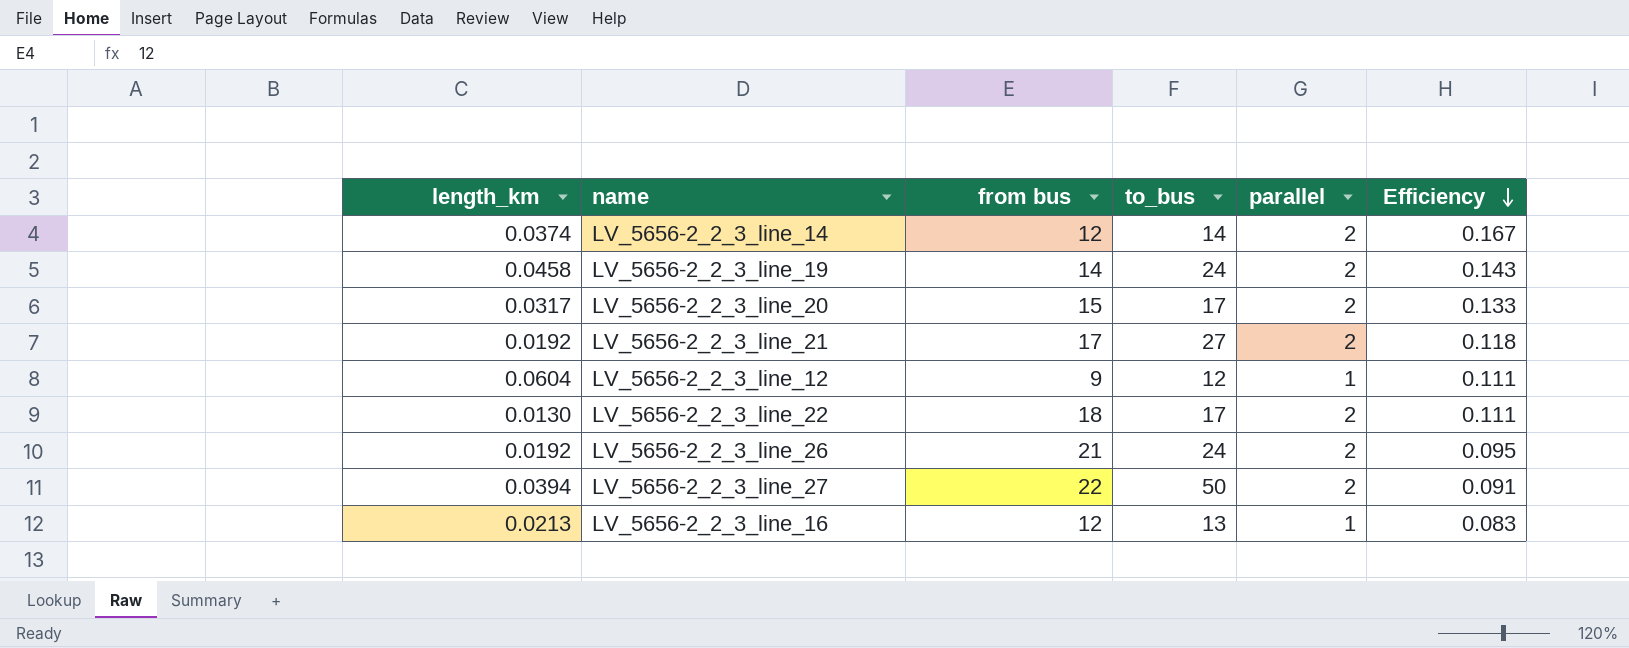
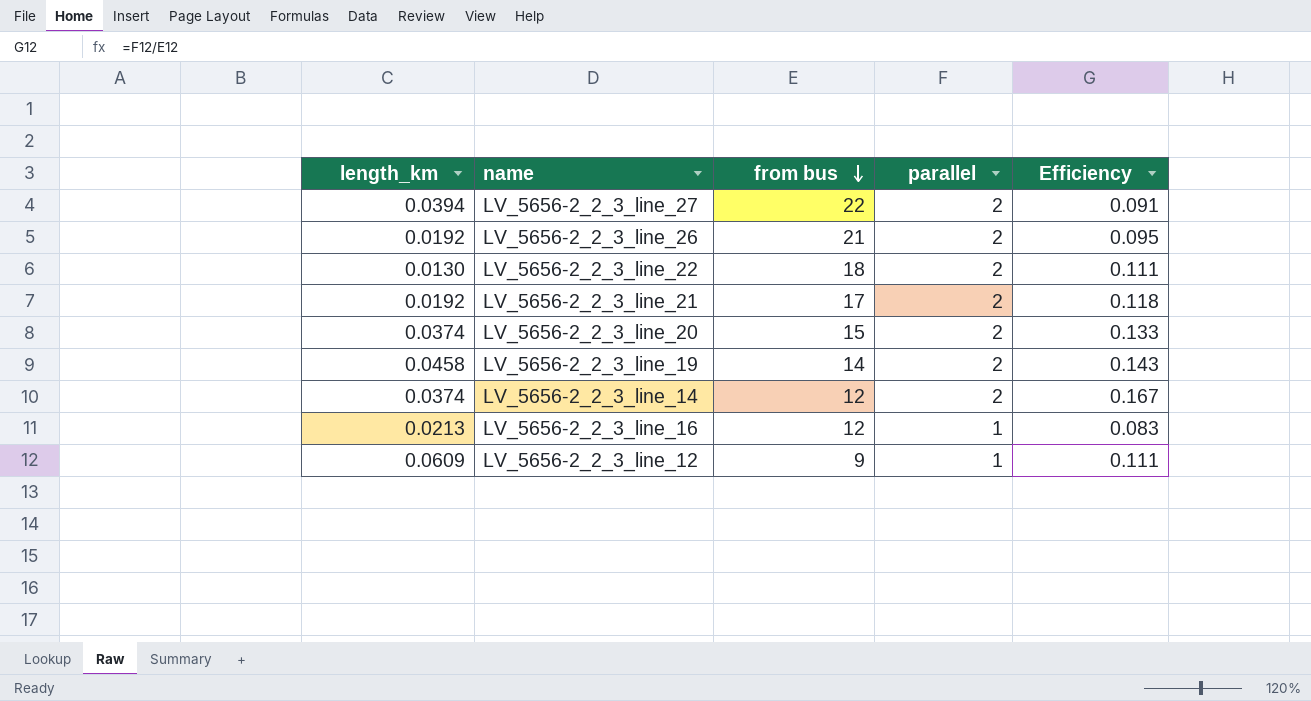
row order: Efficiency descending -> from bus descending
column to_bus | position: 4 -> none
LV_5656-2_2_3_line_20 | length_km: 0.0317 -> 0.0374
LV_5656-2_2_3_line_12 | length_km: 0.0604 -> 0.0609

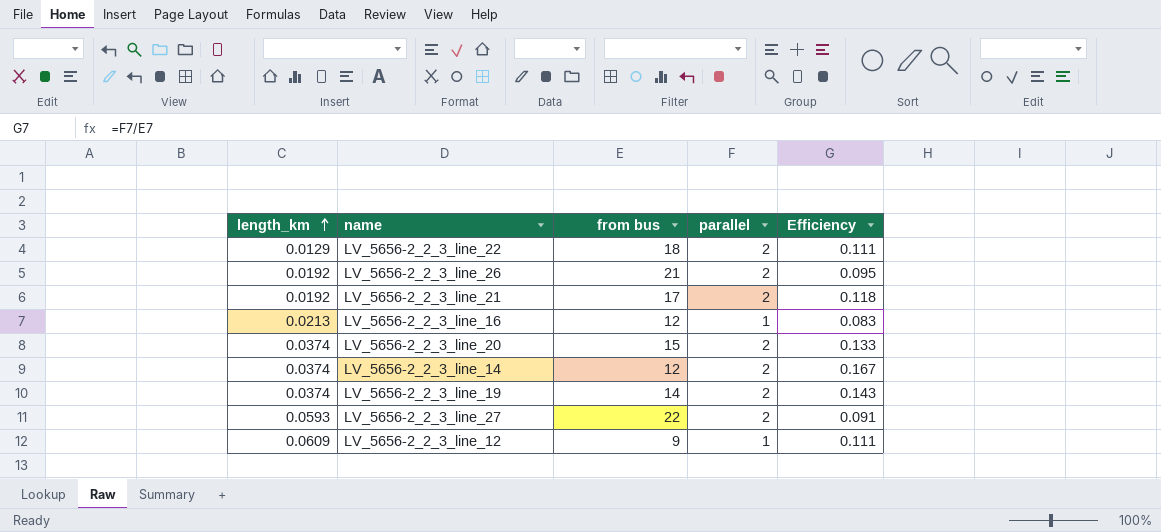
row order: from bus descending -> length_km ascending
LV_5656-2_2_3_line_22 | length_km: 0.0130 -> 0.0129
LV_5656-2_2_3_line_19 | length_km: 0.0458 -> 0.0374
LV_5656-2_2_3_line_27 | length_km: 0.0394 -> 0.0593

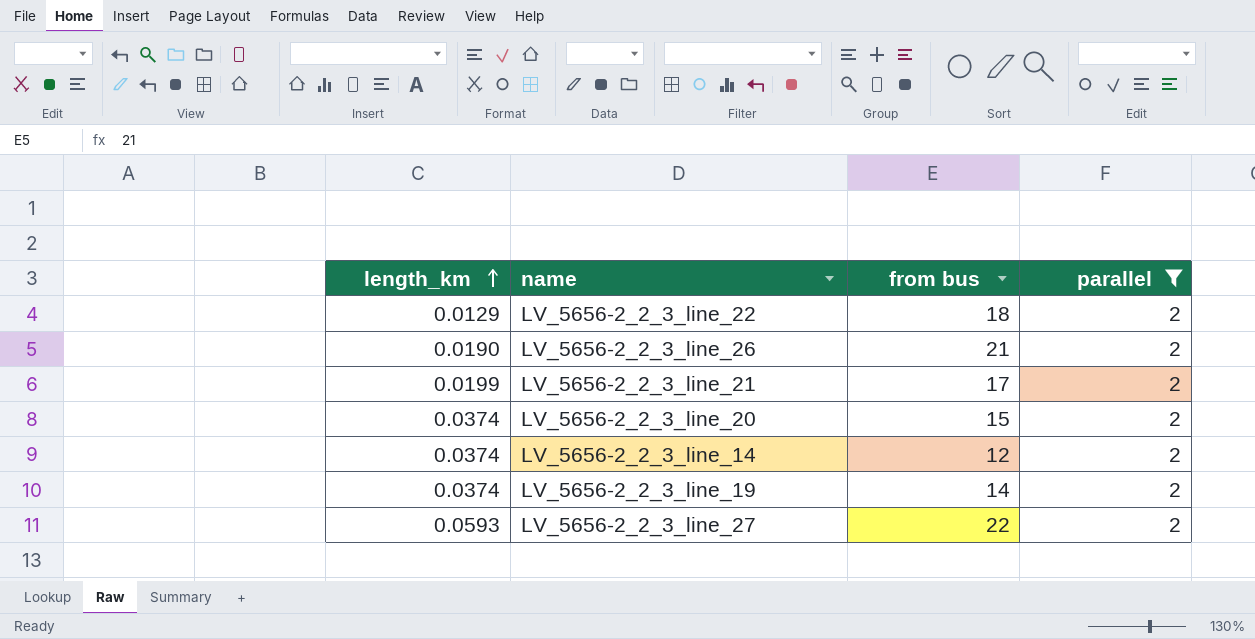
filter: none -> parallel = 2
column Efficiency | formula: [parallel] / [from bus] -> none
LV_5656-2_2_3_line_26 | length_km: 0.0192 -> 0.0190
LV_5656-2_2_3_line_21 | length_km: 0.0192 -> 0.0199

